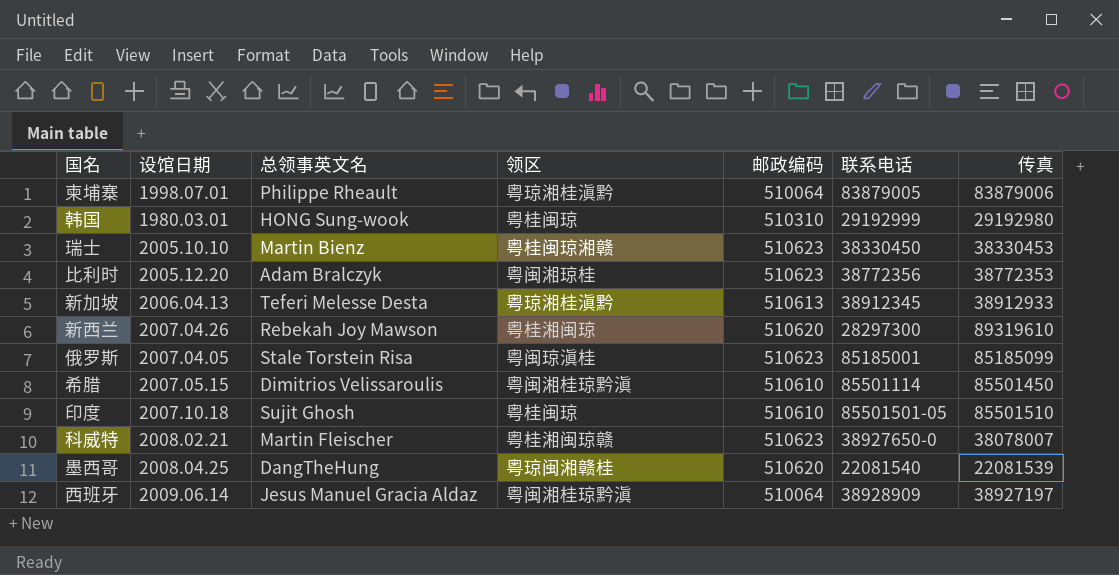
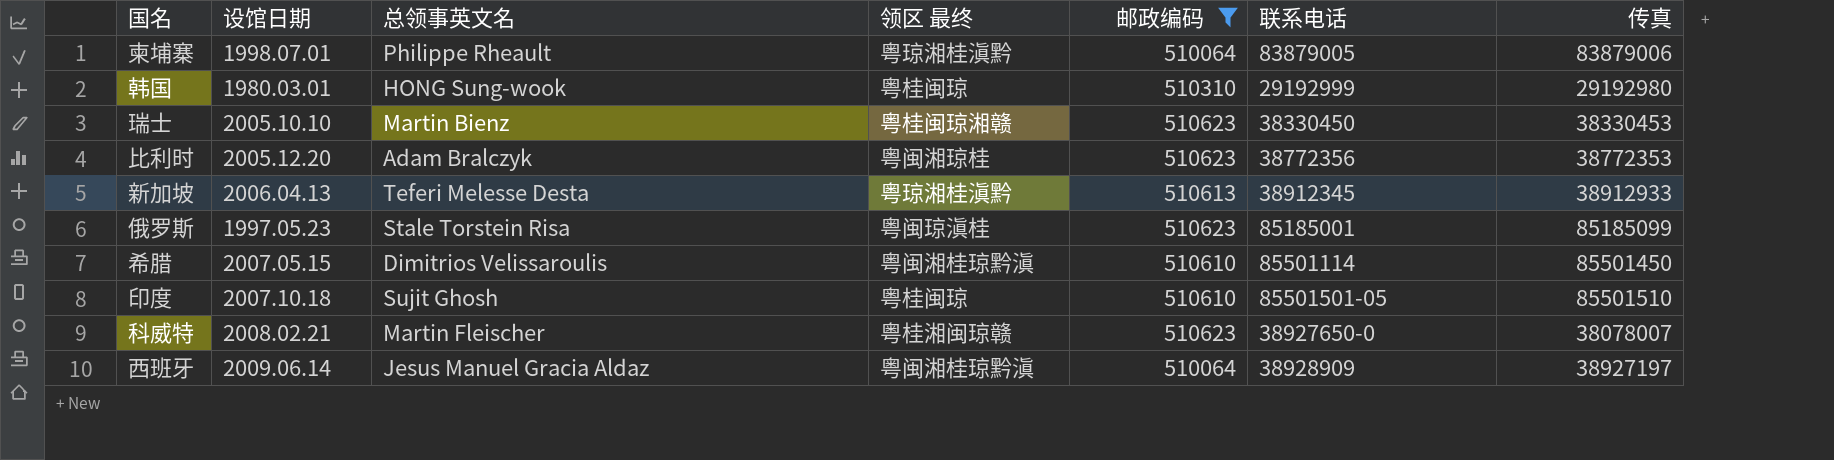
filter: none -> 邮政编码 != 510620
column name: 领区 -> 领区 最终
俄罗斯 | 设馆日期: 2007.04.05 -> 1997.05.23

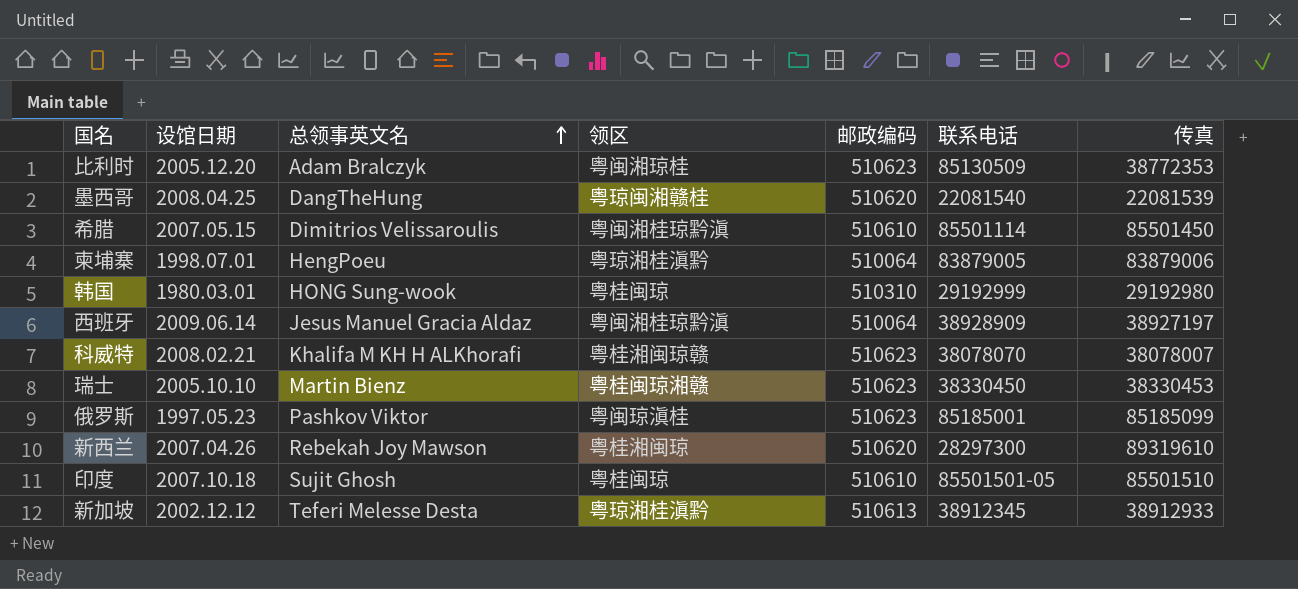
filter: 邮政编码 != 510620 -> none
row order: none -> 总领事英文名 ascending
column name: 领区 最终 -> 领区
比利时 | 联系电话: 38772356 -> 85130509
柬埔寨 | 总领事英文名: Philippe Rheault -> HengPoeu
科威特 | 总领事英文名: Martin Fleischer -> Khalifa M KH H ALKhorafi
科威特 | 联系电话: 38927650-0 -> 38078070
俄罗斯 | 总领事英文名: Stale Torstein Risa -> Pashkov Viktor
新加坡 | 设馆日期: 2006.04.13 -> 2002.12.12

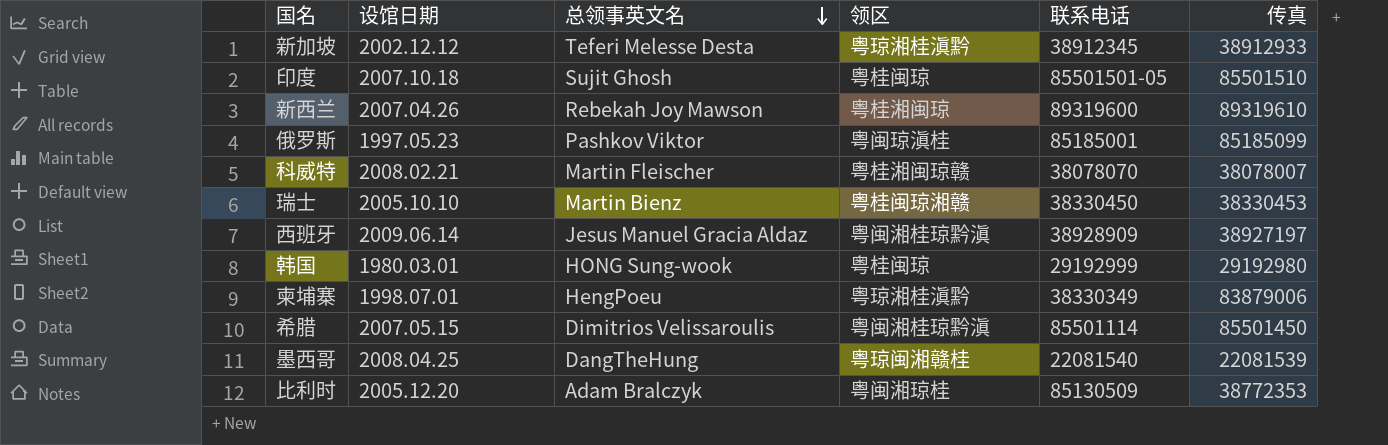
row order: 总领事英文名 ascending -> 总领事英文名 descending
column 邮政编码 | position: 5 -> none
新西兰 | 联系电话: 28297300 -> 89319600
科威特 | 总领事英文名: Khalifa M KH H ALKhorafi -> Martin Fleischer
柬埔寨 | 联系电话: 83879005 -> 38330349

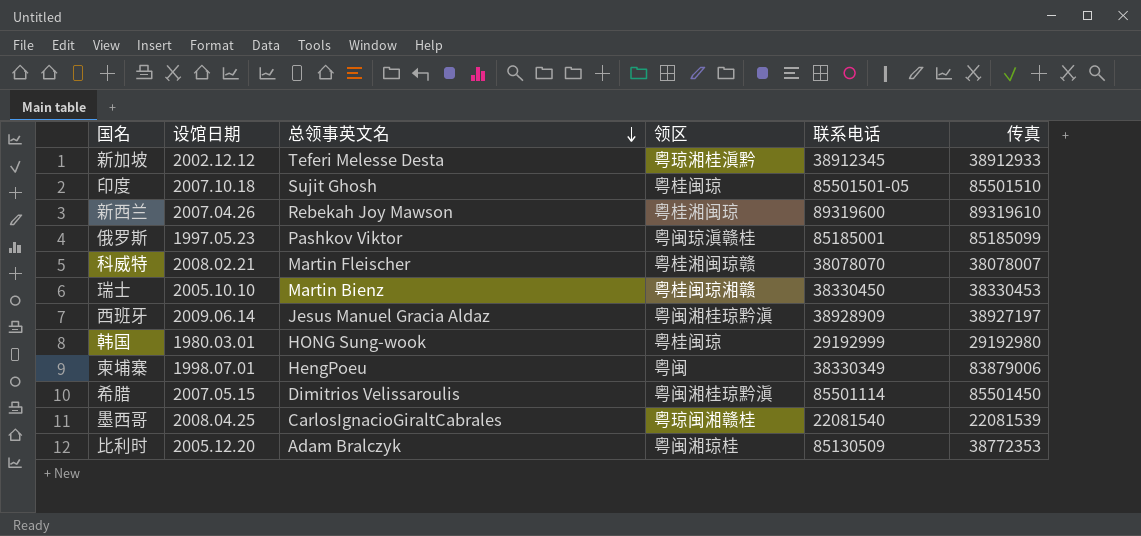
俄罗斯 | 领区: 粤闽琼滇桂 -> 粤闽琼滇赣桂
柬埔寨 | 领区: 粤琼湘桂滇黔 -> 粤闽
墨西哥 | 总领事英文名: DangTheHung -> CarlosIgnacioGiraltCabrales

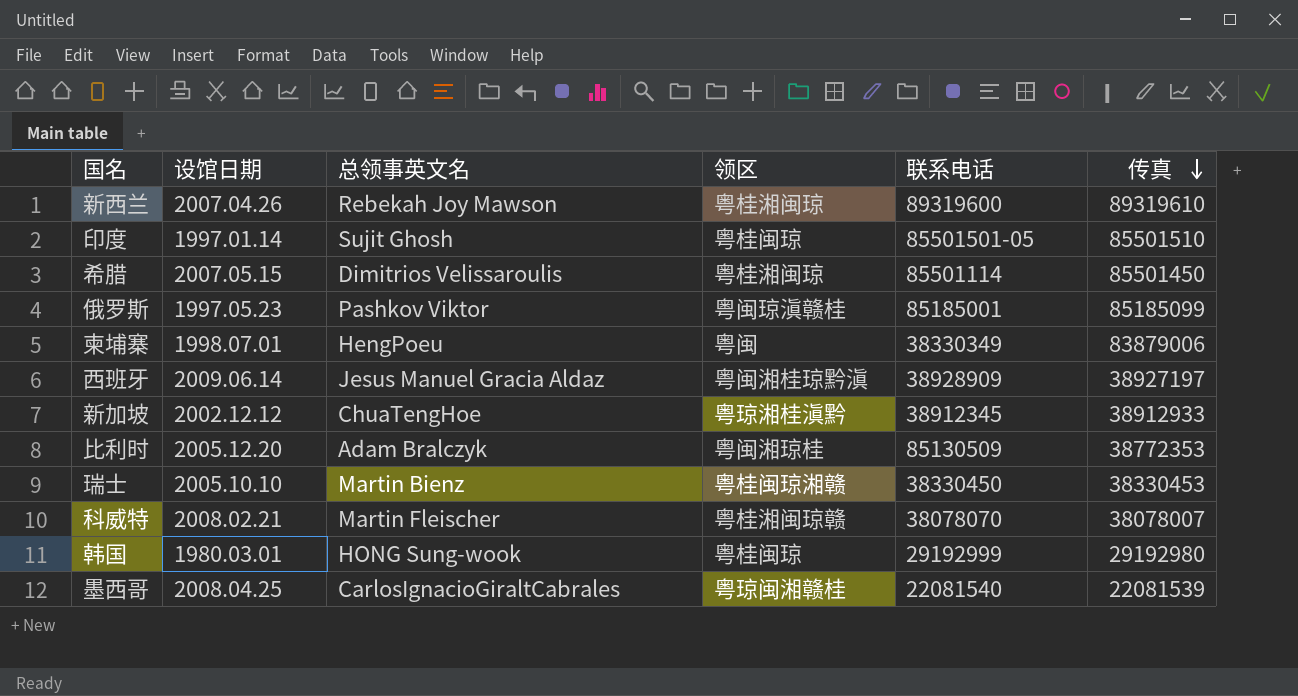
row order: 总领事英文名 descending -> 传真 descending
印度 | 设馆日期: 2007.10.18 -> 1997.01.14
希腊 | 领区: 粤闽湘桂琼黔滇 -> 粤桂湘闽琼
新加坡 | 总领事英文名: Teferi Melesse Desta -> ChuaTengHoe

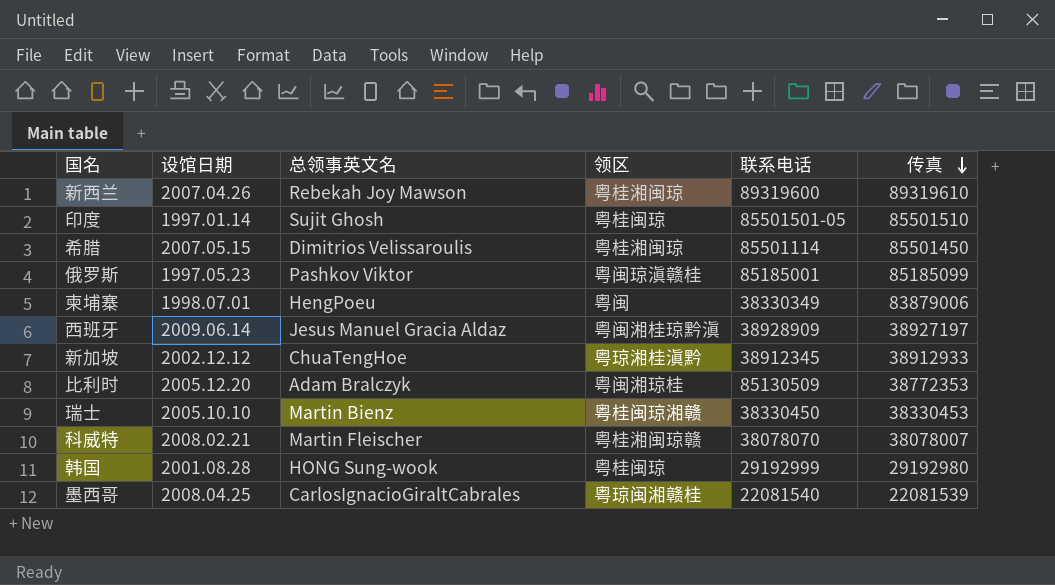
韩国 | 设馆日期: 1980.03.01 -> 2001.08.28

